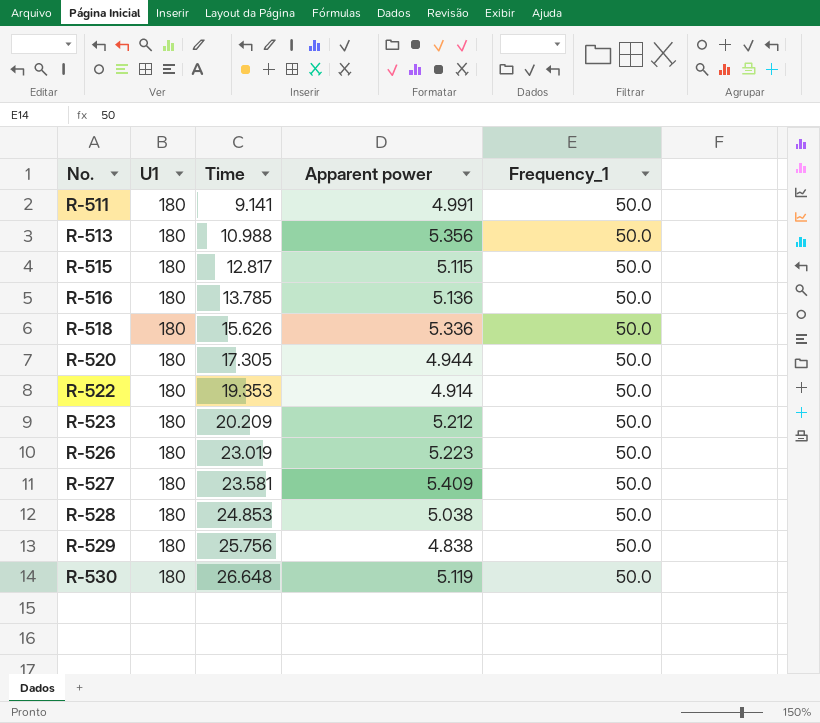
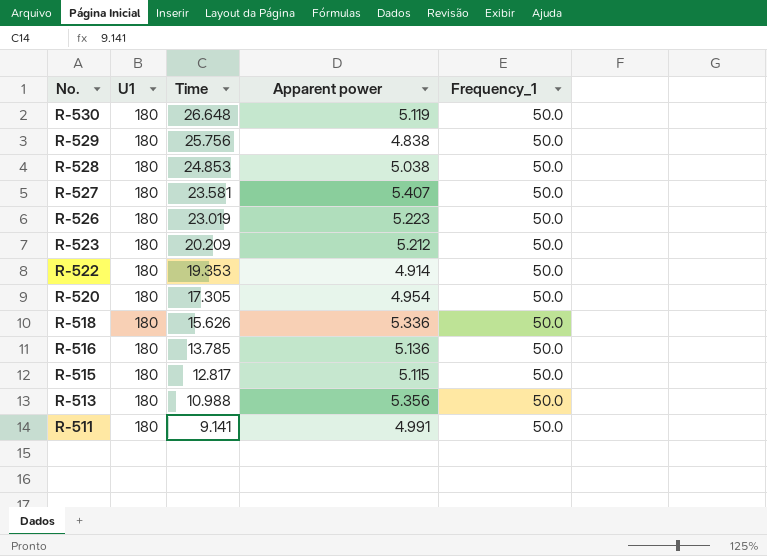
row order: No. ascending -> No. descending
R-527 | Apparent power: 5.409 -> 5.407
R-520 | Apparent power: 4.944 -> 4.954

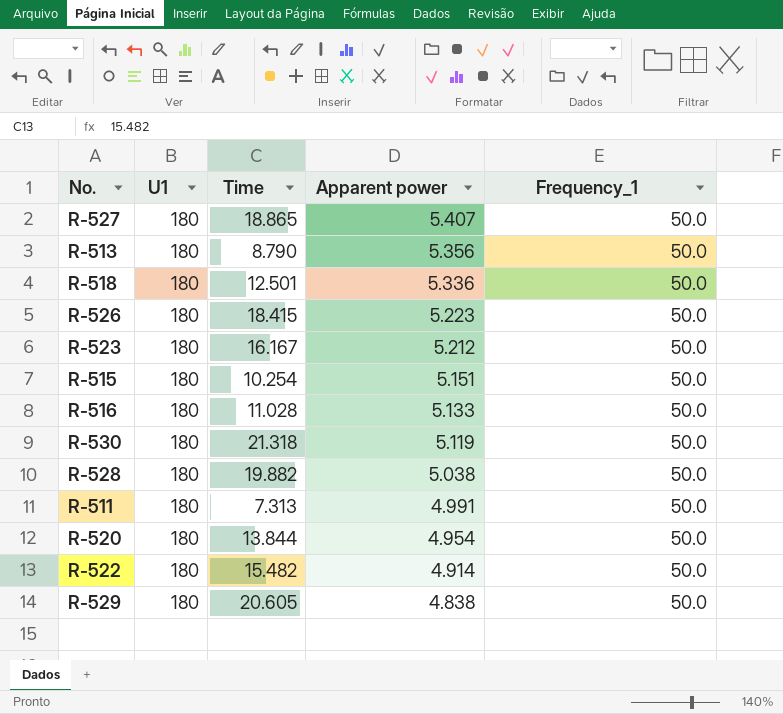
row order: No. descending -> Apparent power descending
R-527 | Time: 23.581 -> 18.865
R-513 | Time: 10.988 -> 8.790
R-518 | Time: 15.626 -> 12.501
R-526 | Time: 23.019 -> 18.415
R-523 | Time: 20.209 -> 16.167
R-515 | Time: 12.817 -> 10.254
R-515 | Apparent power: 5.115 -> 5.151
R-516 | Time: 13.785 -> 11.028
R-516 | Apparent power: 5.136 -> 5.133
R-530 | Time: 26.648 -> 21.318
R-528 | Time: 24.853 -> 19.882
R-511 | Time: 9.141 -> 7.313
R-520 | Time: 17.305 -> 13.844
R-522 | Time: 19.353 -> 15.482
R-529 | Time: 25.756 -> 20.605

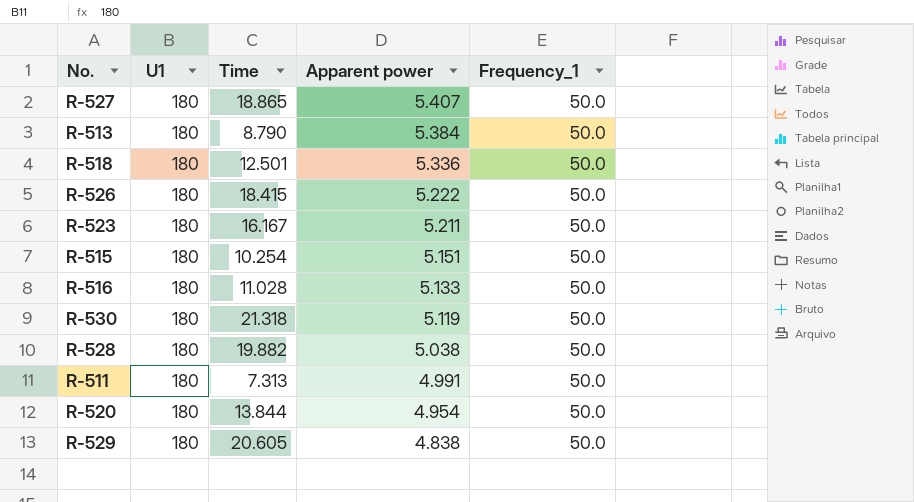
row R-522: 180 | 15.482 | 4.914 | 50.0 -> none
R-513 | Apparent power: 5.356 -> 5.384
R-526 | Apparent power: 5.223 -> 5.222
R-523 | Apparent power: 5.212 -> 5.211

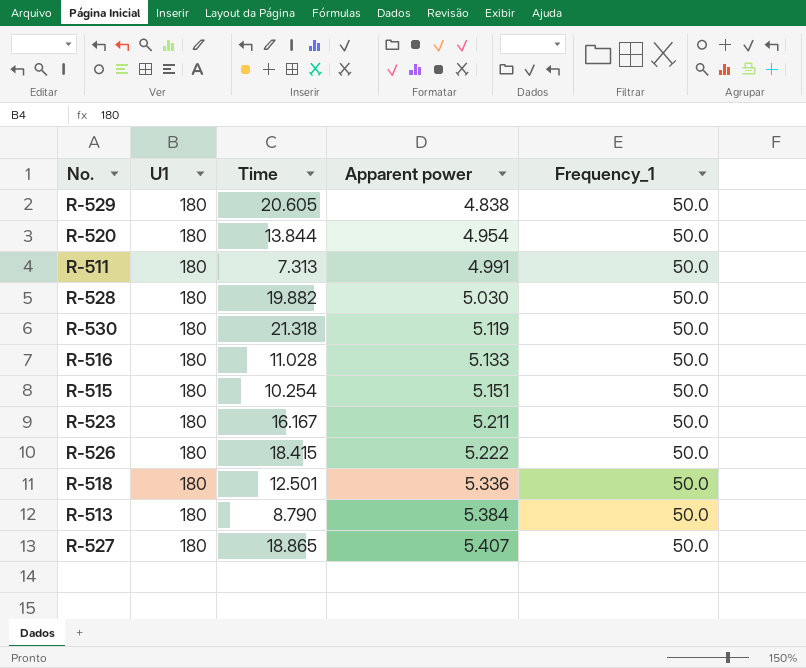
row order: Apparent power descending -> Apparent power ascending
R-528 | Apparent power: 5.038 -> 5.030

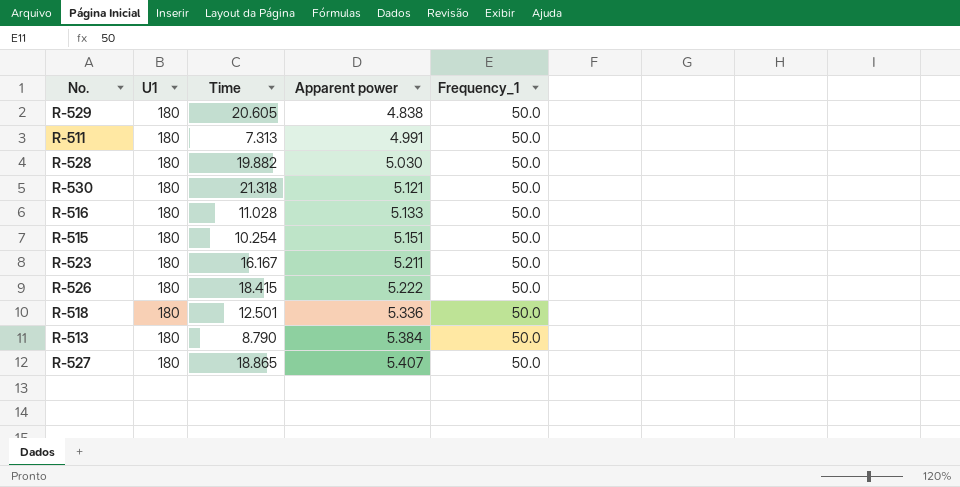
row R-520: 180 | 13.844 | 4.954 | 50.0 -> none
R-530 | Apparent power: 5.119 -> 5.121

